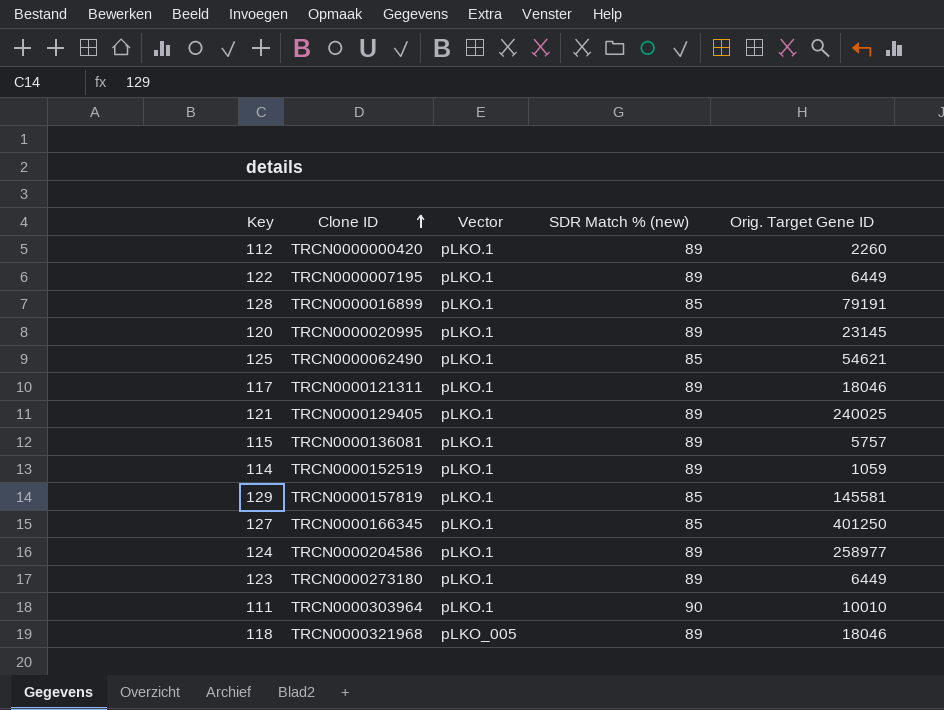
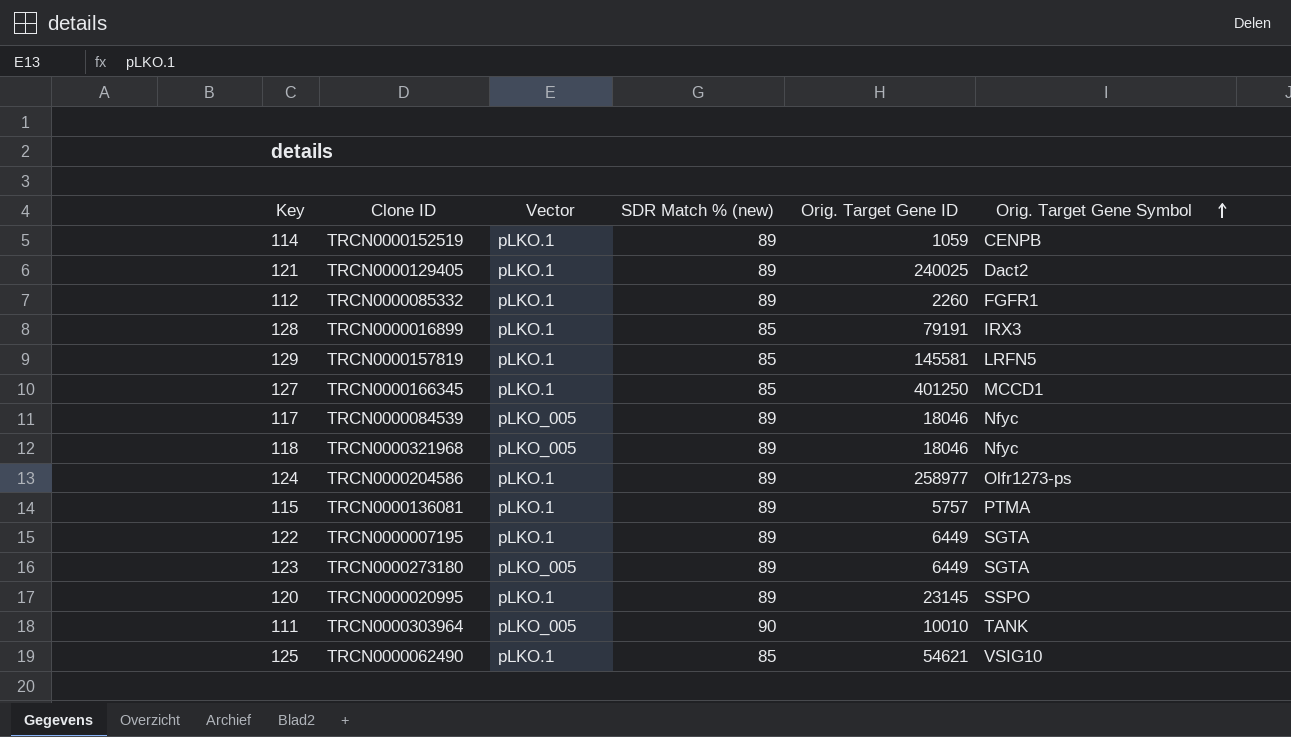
row order: Clone ID ascending -> Orig. Target Gene Symbol ascending
column Orig. Target Gene Symbol | position: none -> 6
112 | Clone ID: TRCN0000000420 -> TRCN0000085332
117 | Clone ID: TRCN0000121311 -> TRCN0000084539
117 | Vector: pLKO.1 -> pLKO_005
123 | Vector: pLKO.1 -> pLKO_005
111 | Vector: pLKO.1 -> pLKO_005

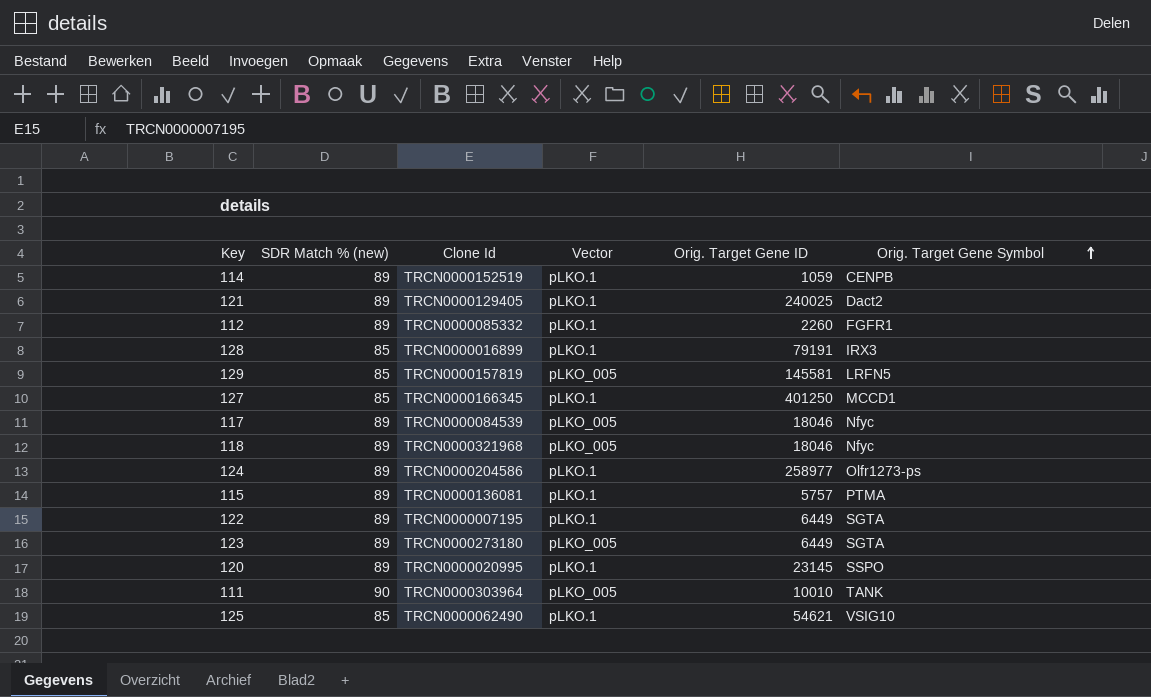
column SDR Match % (new) | position: 4 -> 2
column name: Clone ID -> Clone Id
129 | Vector: pLKO.1 -> pLKO_005

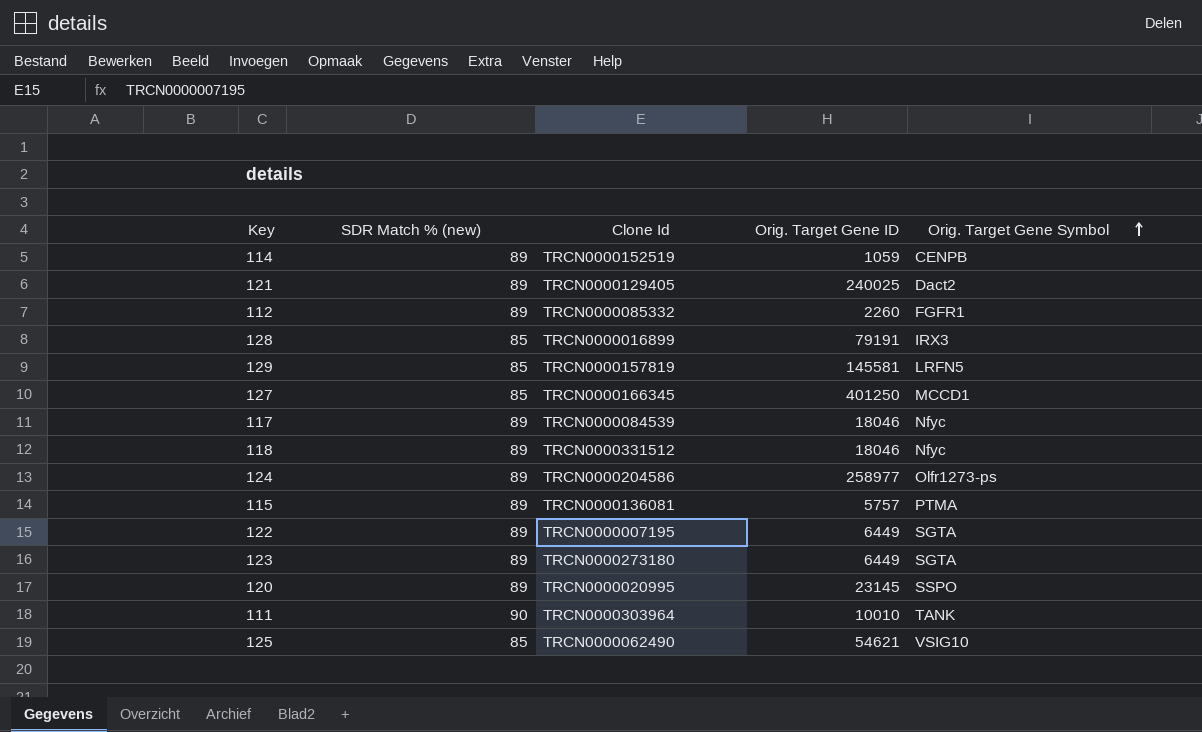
column Vector | position: 4 -> none
118 | Clone Id: TRCN0000321968 -> TRCN0000331512

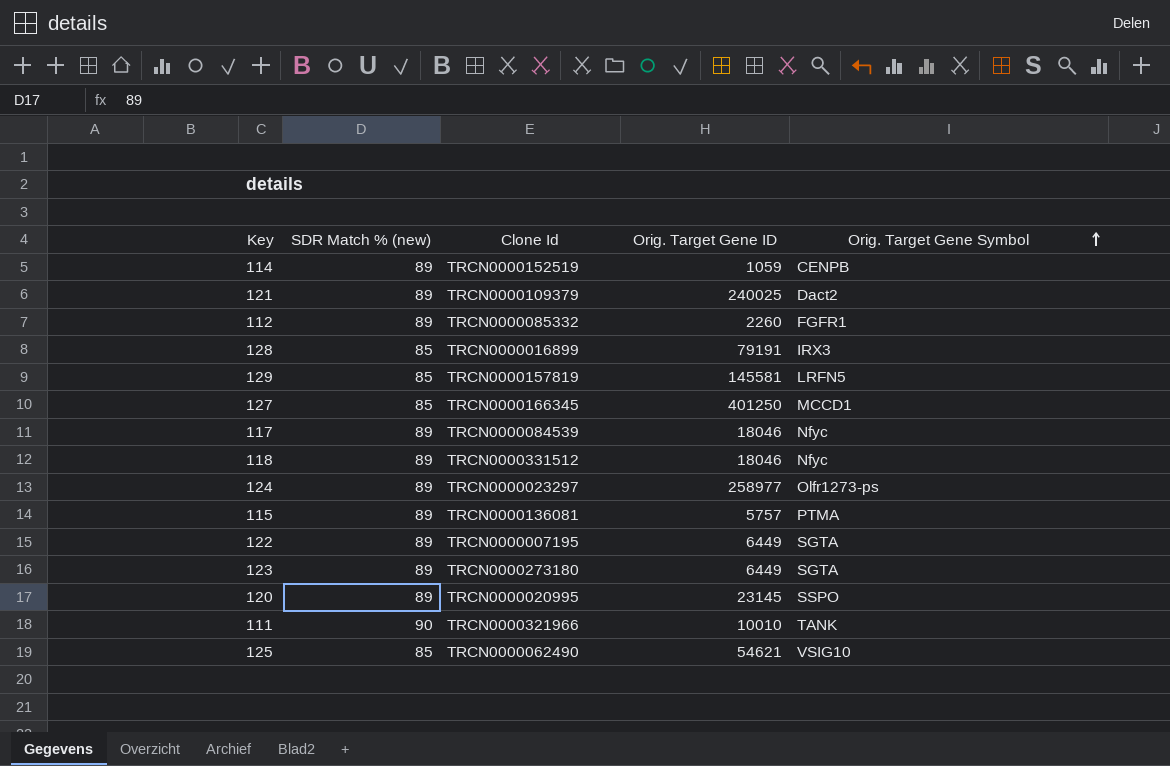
121 | Clone Id: TRCN0000129405 -> TRCN0000109379
124 | Clone Id: TRCN0000204586 -> TRCN0000023297
111 | Clone Id: TRCN0000303964 -> TRCN0000321966

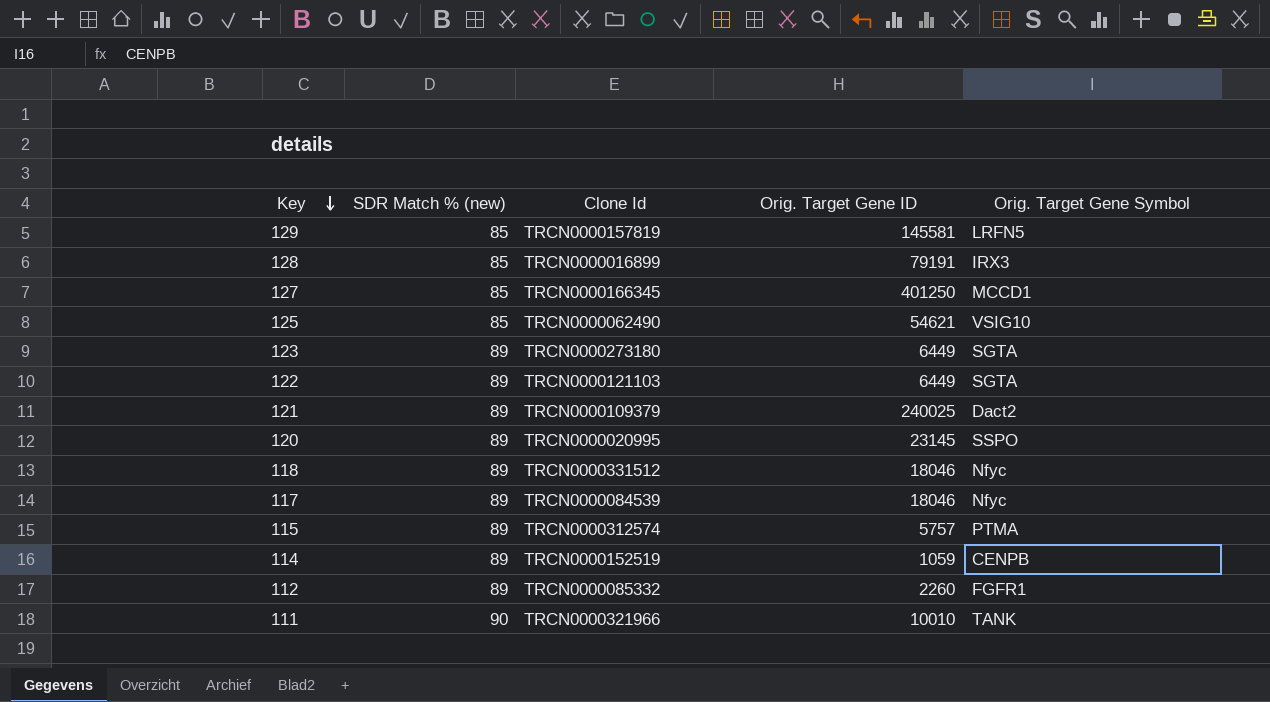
row order: Orig. Target Gene Symbol ascending -> Key descending
row 124: 89 | TRCN0000023297 | 258977 | Olfr1273-ps -> none
122 | Clone Id: TRCN0000007195 -> TRCN0000121103
115 | Clone Id: TRCN0000136081 -> TRCN0000312574

